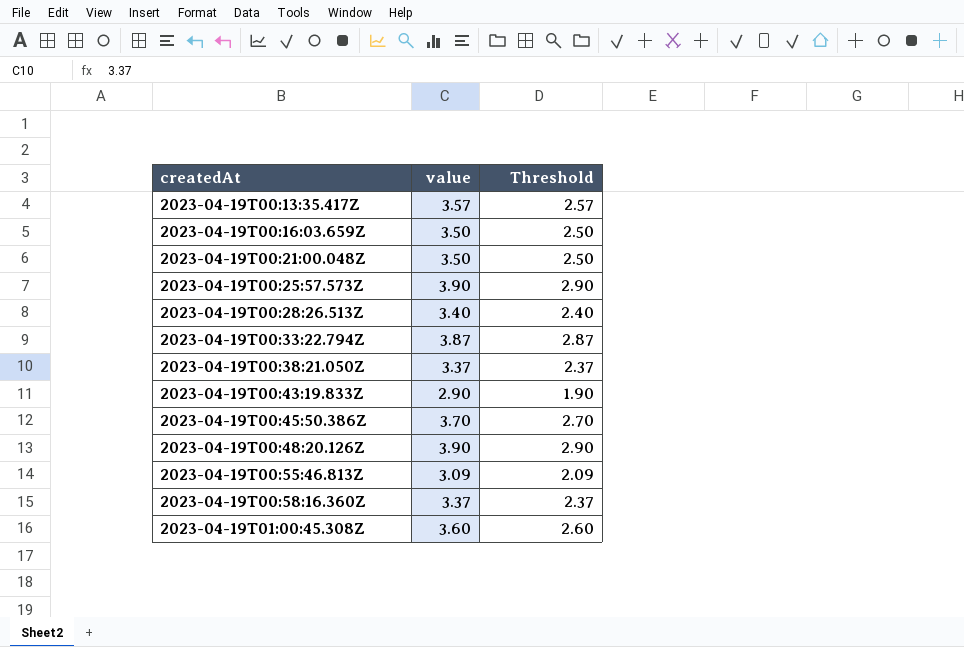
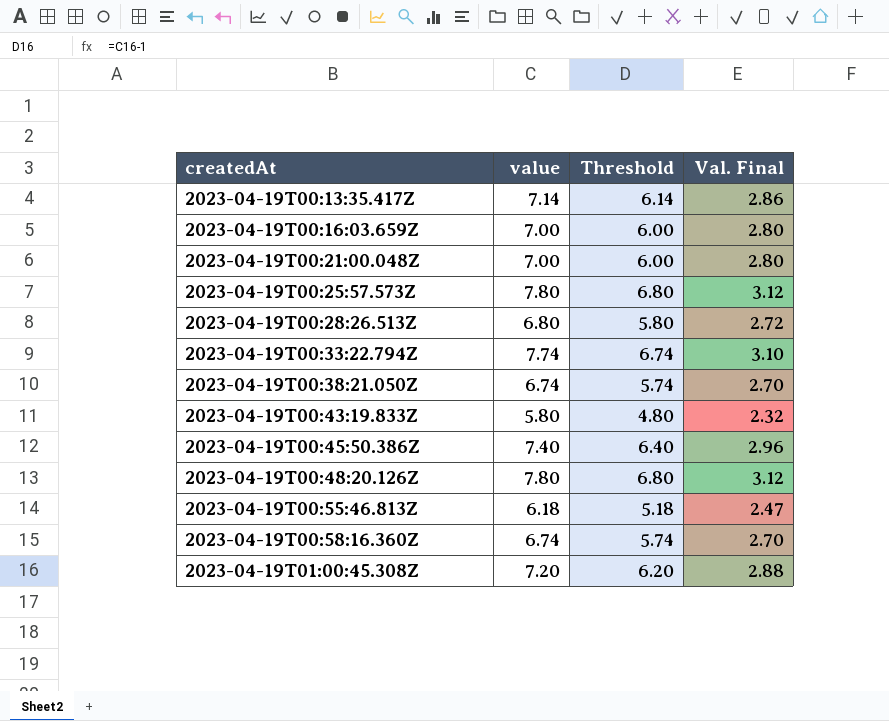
column Val. Final | formula: none -> [value] * 0.4
2023-04-19T00:13:35.417Z | value: 3.57 -> 7.14
2023-04-19T00:13:35.417Z | Threshold: 2.57 -> 6.14
2023-04-19T00:16:03.659Z | value: 3.50 -> 7.00
2023-04-19T00:16:03.659Z | Threshold: 2.50 -> 6.00
2023-04-19T00:21:00.048Z | value: 3.50 -> 7.00
2023-04-19T00:21:00.048Z | Threshold: 2.50 -> 6.00
2023-04-19T00:25:57.573Z | value: 3.90 -> 7.80
2023-04-19T00:25:57.573Z | Threshold: 2.90 -> 6.80
2023-04-19T00:28:26.513Z | value: 3.40 -> 6.80
2023-04-19T00:28:26.513Z | Threshold: 2.40 -> 5.80
2023-04-19T00:33:22.794Z | value: 3.87 -> 7.74
2023-04-19T00:33:22.794Z | Threshold: 2.87 -> 6.74
2023-04-19T00:38:21.050Z | value: 3.37 -> 6.74
2023-04-19T00:38:21.050Z | Threshold: 2.37 -> 5.74
2023-04-19T00:43:19.833Z | value: 2.90 -> 5.80
2023-04-19T00:43:19.833Z | Threshold: 1.90 -> 4.80
2023-04-19T00:45:50.386Z | value: 3.70 -> 7.40
2023-04-19T00:45:50.386Z | Threshold: 2.70 -> 6.40
2023-04-19T00:48:20.126Z | value: 3.90 -> 7.80
2023-04-19T00:48:20.126Z | Threshold: 2.90 -> 6.80
2023-04-19T00:55:46.813Z | value: 3.09 -> 6.18
2023-04-19T00:55:46.813Z | Threshold: 2.09 -> 5.18
2023-04-19T00:58:16.360Z | value: 3.37 -> 6.74
2023-04-19T00:58:16.360Z | Threshold: 2.37 -> 5.74
2023-04-19T01:00:45.308Z | value: 3.60 -> 7.20
2023-04-19T01:00:45.308Z | Threshold: 2.60 -> 6.20

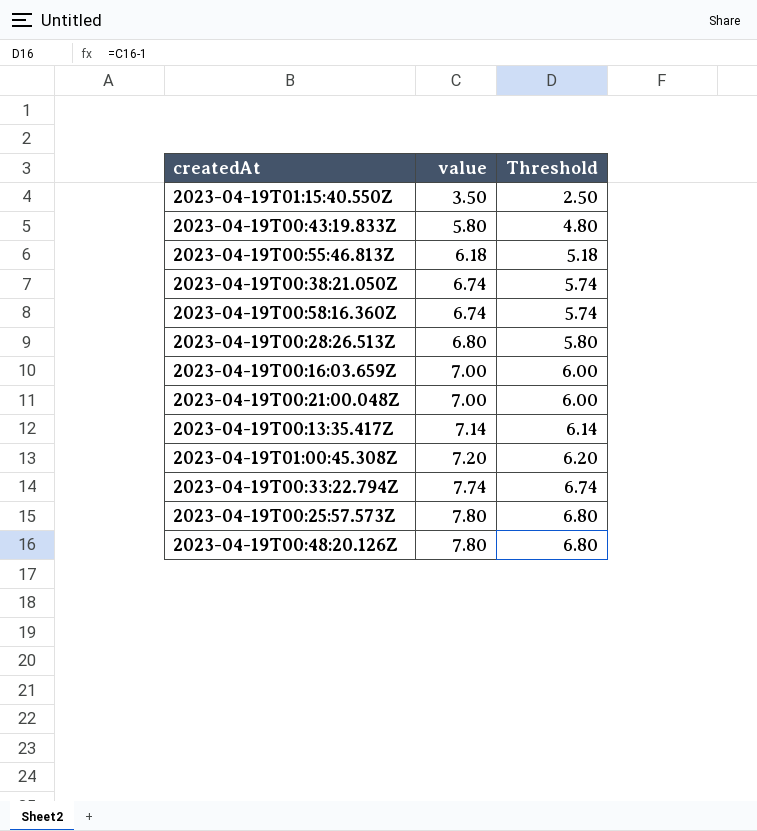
row order: createdAt ascending -> value ascending
column Val. Final | formula: [value] * 0.4 -> none
row 2023-04-19T00:45:50.386Z: 7.40 | 6.40 | 2.96 -> none
row 2023-04-19T01:15:40.550Z: none -> 3.50 | 2.50

